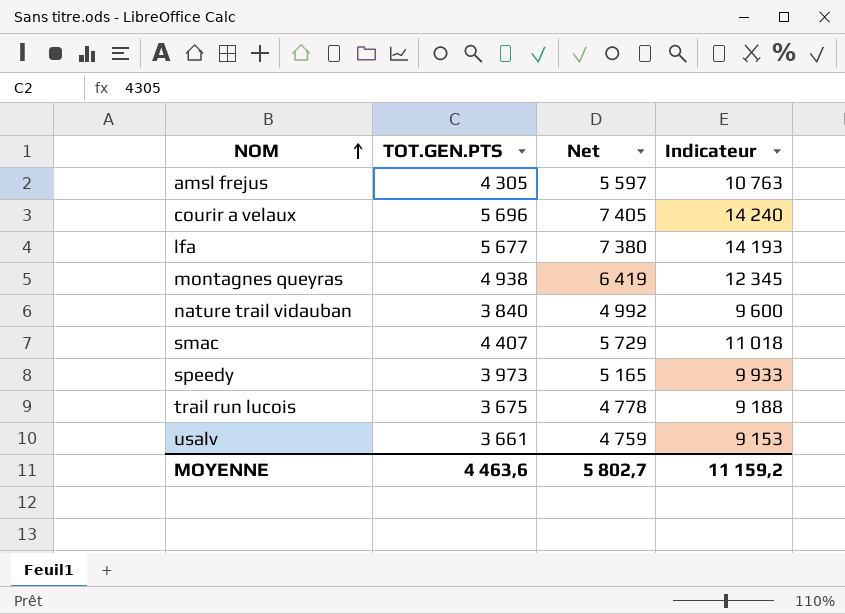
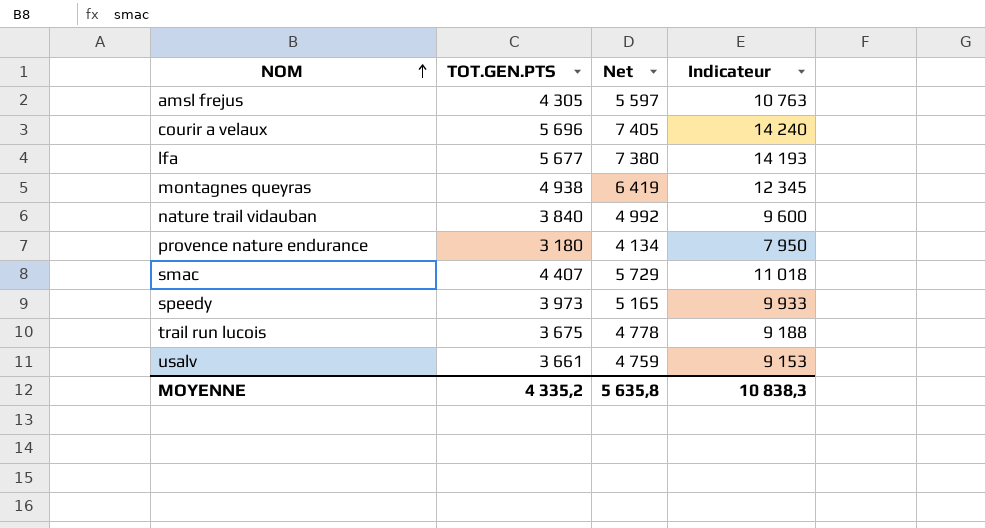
row provence nature endurance: none -> 3 180 | 4 134 | 7 950
MOYENNE | TOT.GEN.PTS: 4 463,6 -> 4 335,2
MOYENNE | Net: 5 802,7 -> 5 635,8
MOYENNE | Indicateur: 11 159,2 -> 10 838,3

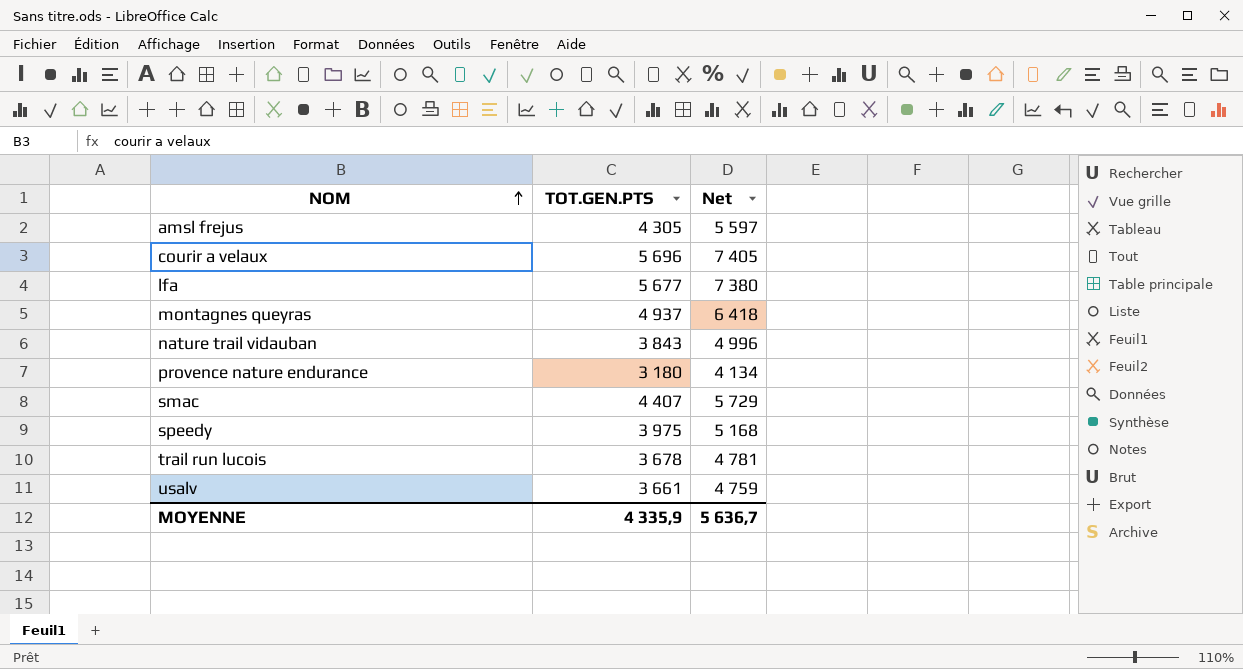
column Indicateur | formula: [TOT.GEN.PTS] * 2,5 -> none
montagnes queyras | TOT.GEN.PTS: 4 938 -> 4 937
montagnes queyras | Net: 6 419 -> 6 418
nature trail vidauban | TOT.GEN.PTS: 3 840 -> 3 843
nature trail vidauban | Net: 4 992 -> 4 996
speedy | TOT.GEN.PTS: 3 973 -> 3 975
speedy | Net: 5 165 -> 5 168
trail run lucois | TOT.GEN.PTS: 3 675 -> 3 678
trail run lucois | Net: 4 778 -> 4 781
MOYENNE | TOT.GEN.PTS: 4 335,2 -> 4 335,9
MOYENNE | Net: 5 635,8 -> 5 636,7

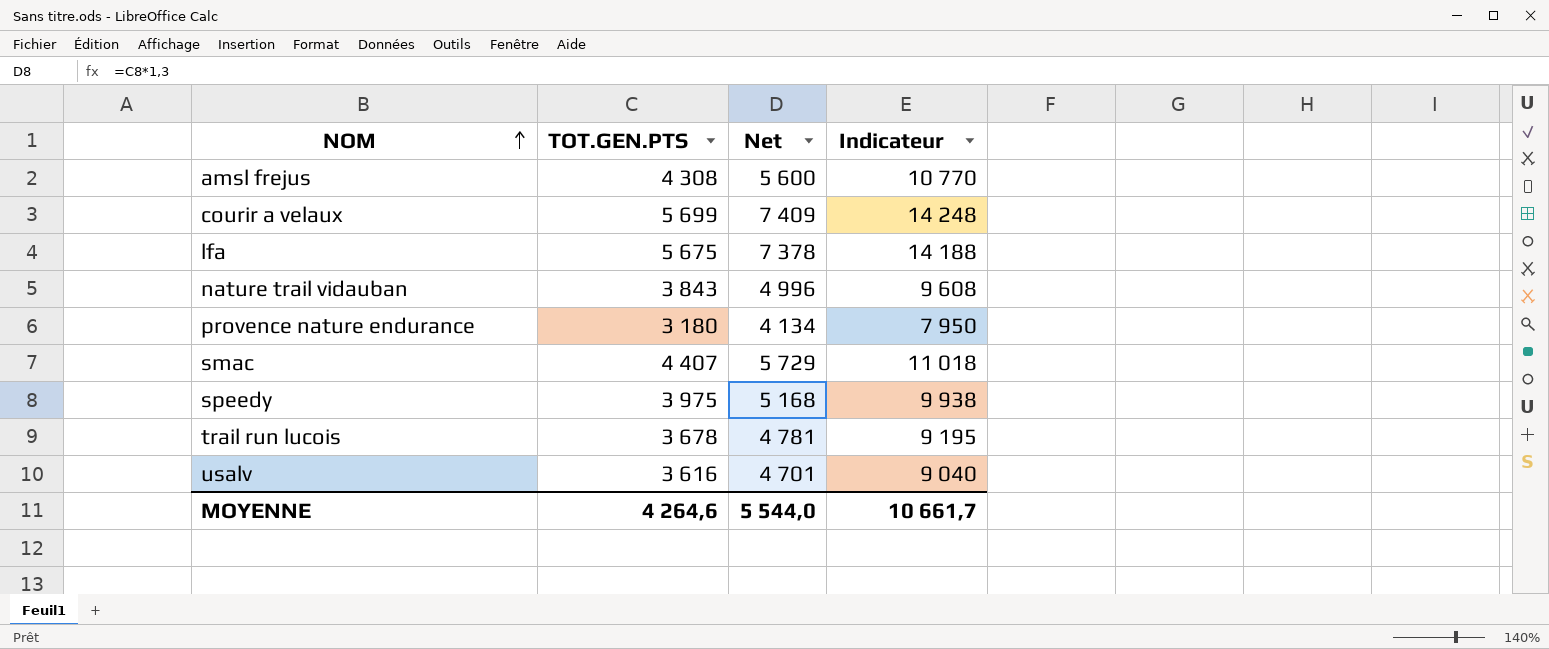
column Indicateur | formula: none -> [TOT.GEN.PTS] * 2,5
row montagnes queyras: 4 937 | 6 418 -> none
amsl frejus | TOT.GEN.PTS: 4 305 -> 4 308
amsl frejus | Net: 5 597 -> 5 600
courir a velaux | TOT.GEN.PTS: 5 696 -> 5 699
courir a velaux | Net: 7 405 -> 7 409
lfa | TOT.GEN.PTS: 5 677 -> 5 675
lfa | Net: 7 380 -> 7 378
usalv | TOT.GEN.PTS: 3 661 -> 3 616
usalv | Net: 4 759 -> 4 701
MOYENNE | TOT.GEN.PTS: 4 335,9 -> 4 264,6
MOYENNE | Net: 5 636,7 -> 5 544,0

